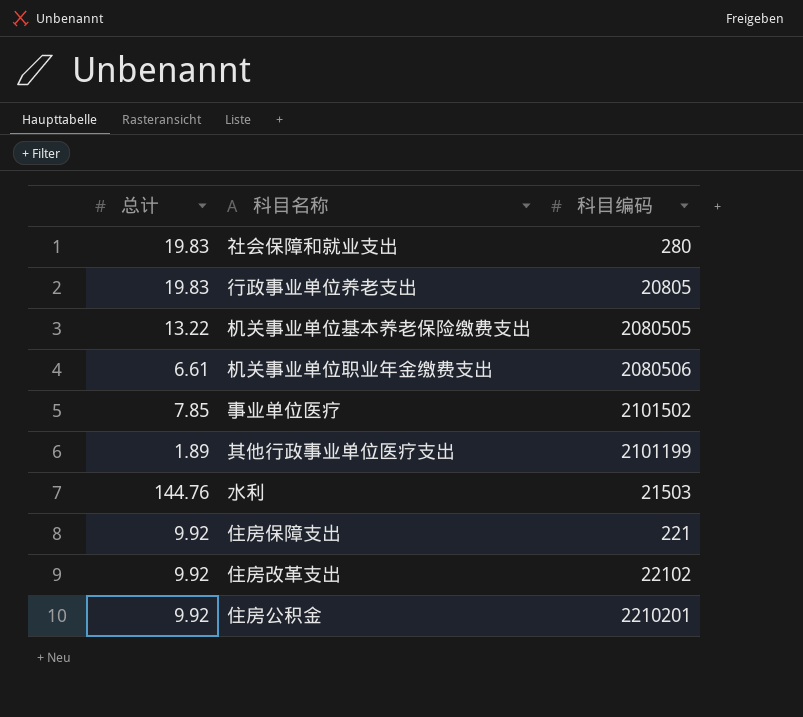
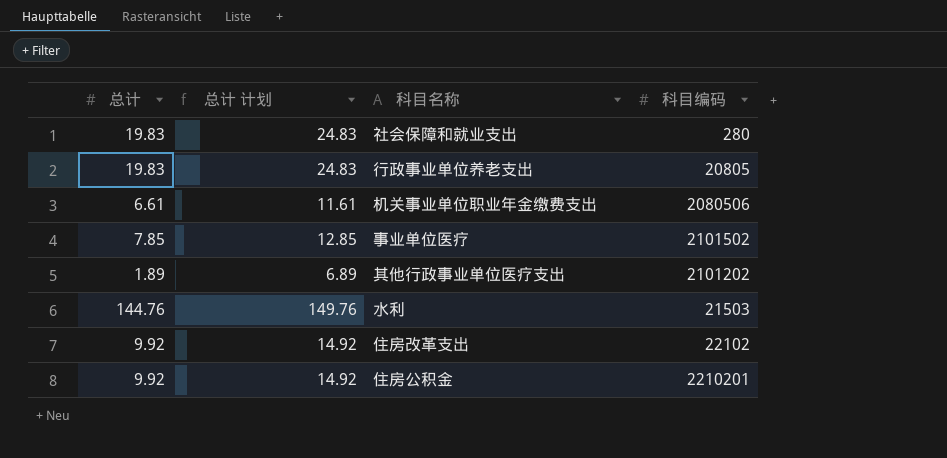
column 总计 计划 | formula: none -> [总计] + 5
row 机关事业单位基本养老保险缴费支出: 13.22 | 2080505 -> none
row 住房保障支出: 9.92 | 221 -> none
其他行政事业单位医疗支出 | 科目编码: 2101199 -> 2101202

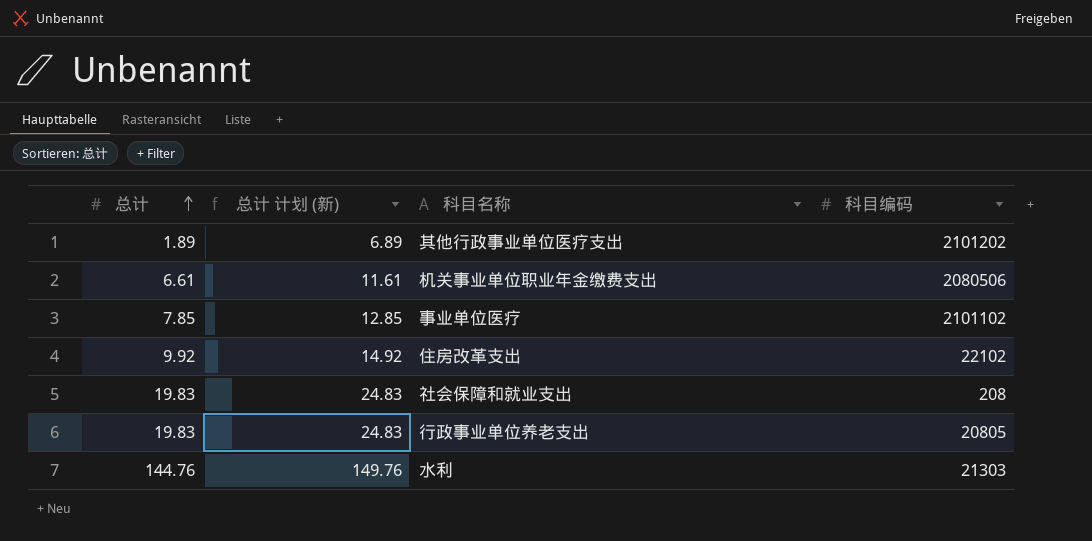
row order: none -> 总计 ascending
column name: 总计 计划 -> 总计 计划 (新)
row 住房公积金: 9.92 | 14.92 | 2210201 -> none
事业单位医疗 | 科目编码: 2101502 -> 2101102
社会保障和就业支出 | 科目编码: 280 -> 208
水利 | 科目编码: 21503 -> 21303

